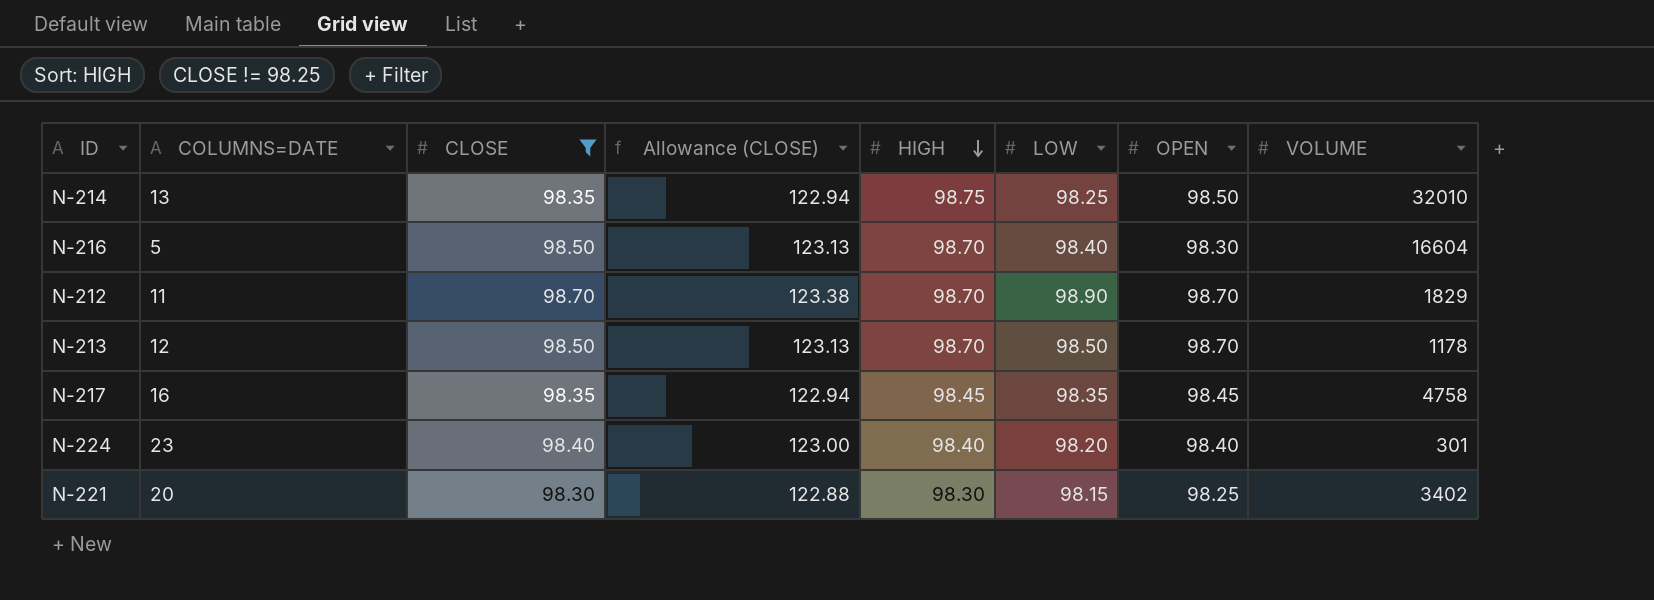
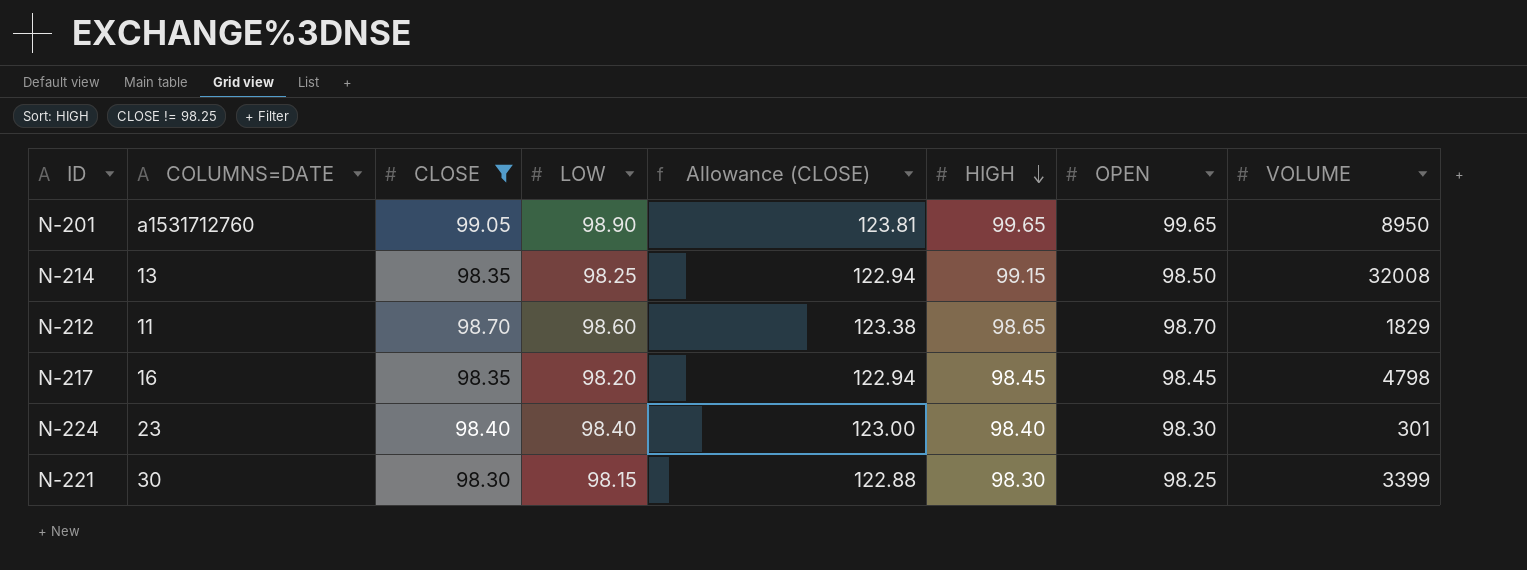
column LOW | position: 6 -> 4
row N-216: 5 | 98.50 | 123.13 | 98.70 | 98.40 | 98.30 | 16604 -> none
row N-213: 12 | 98.50 | 123.13 | 98.70 | 98.50 | 98.70 | 1178 -> none
row N-201: none -> a1531712760 | 99.05 | 98.90 | 123.81 | 99.65 | 99.65 | 8950
N-214 | HIGH: 98.75 -> 99.15
N-214 | VOLUME: 32010 -> 32008
N-212 | LOW: 98.90 -> 98.60
N-212 | HIGH: 98.70 -> 98.65
N-217 | LOW: 98.35 -> 98.20
N-217 | VOLUME: 4758 -> 4798
N-224 | LOW: 98.20 -> 98.40
N-224 | OPEN: 98.40 -> 98.30
N-221 | COLUMNS=DATE: 20 -> 30
N-221 | VOLUME: 3402 -> 3399

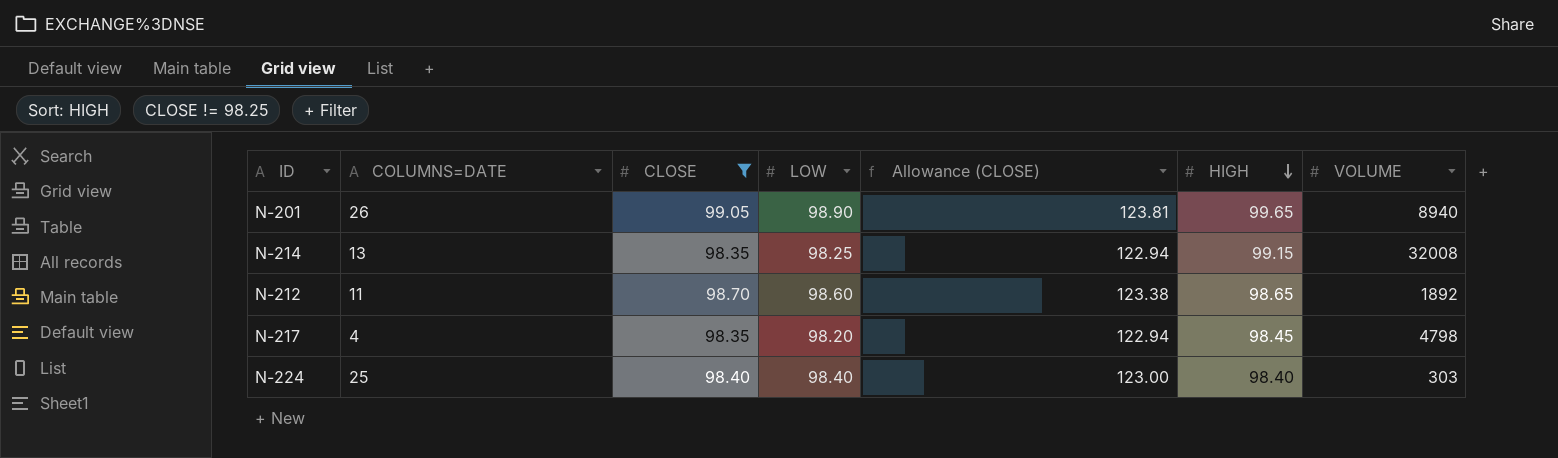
column OPEN | position: 7 -> none
row N-221: 30 | 98.30 | 98.15 | 122.88 | 98.30 | 98.25 | 3399 -> none
N-201 | COLUMNS=DATE: a1531712760 -> 26
N-201 | VOLUME: 8950 -> 8940
N-212 | VOLUME: 1829 -> 1892
N-217 | COLUMNS=DATE: 16 -> 4
N-224 | COLUMNS=DATE: 23 -> 25
N-224 | VOLUME: 301 -> 303

